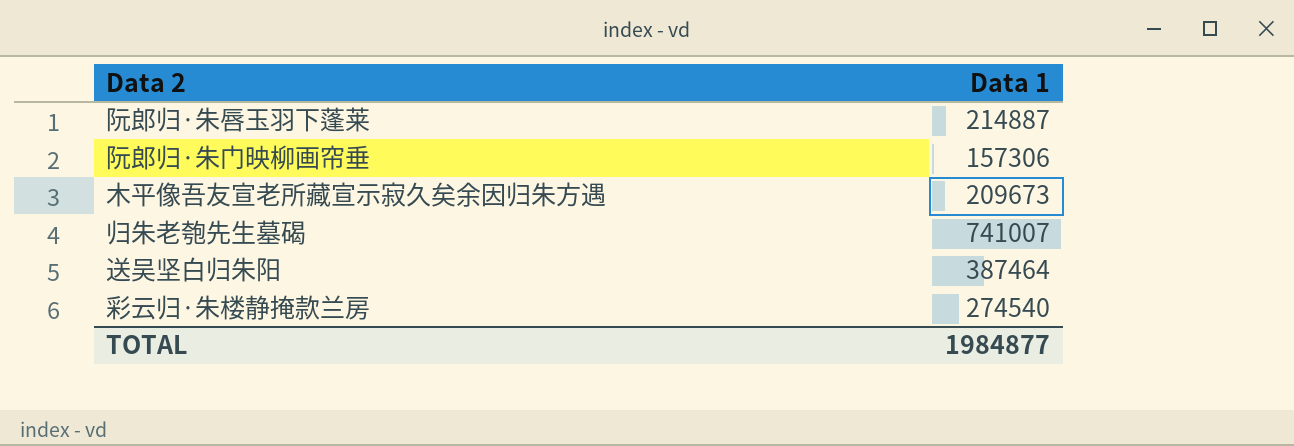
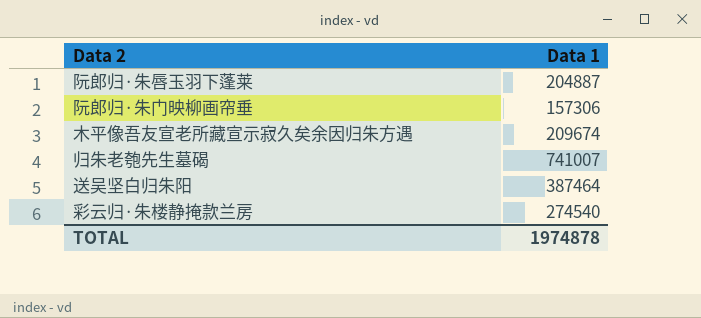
阮郎归·朱唇玉羽下蓬莱 | Data 1: 214887 -> 204887
木平像吾友宣老所藏宣示寂久矣余因归朱方遇 | Data 1: 209673 -> 209674
TOTAL | Data 1: 1984877 -> 1974878

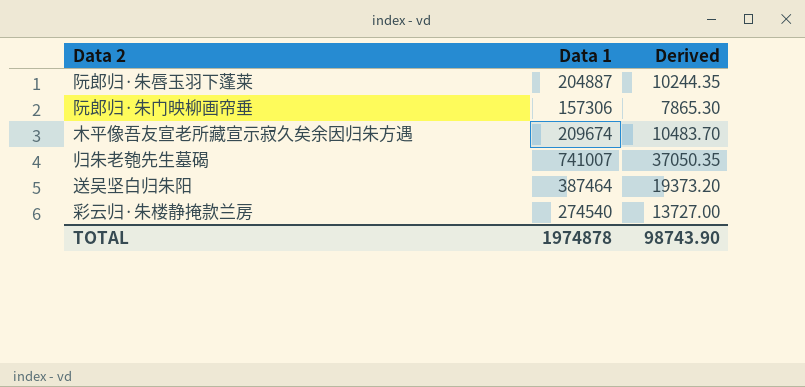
column Derived | formula: none -> [Data 1] * 0.05

